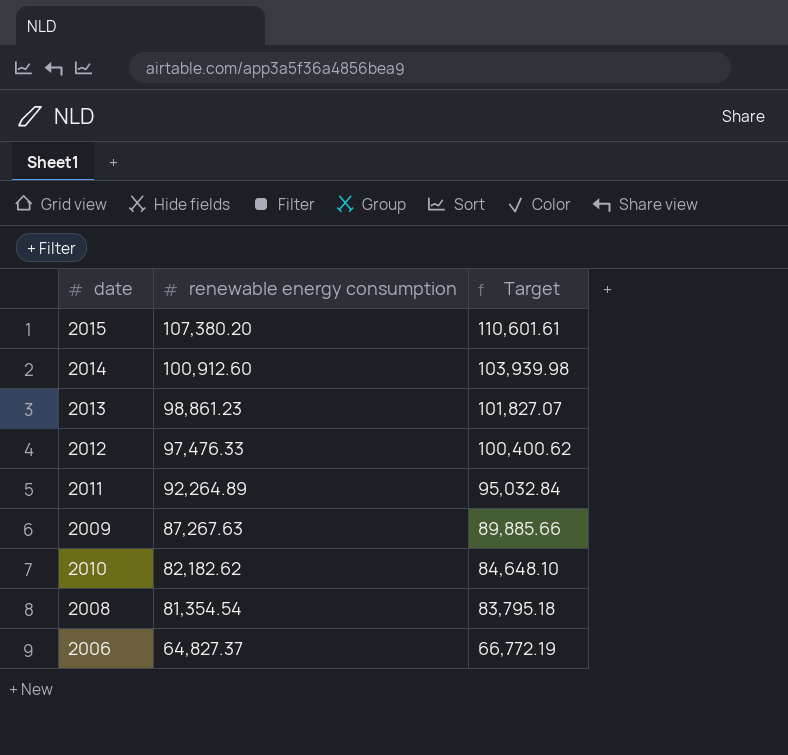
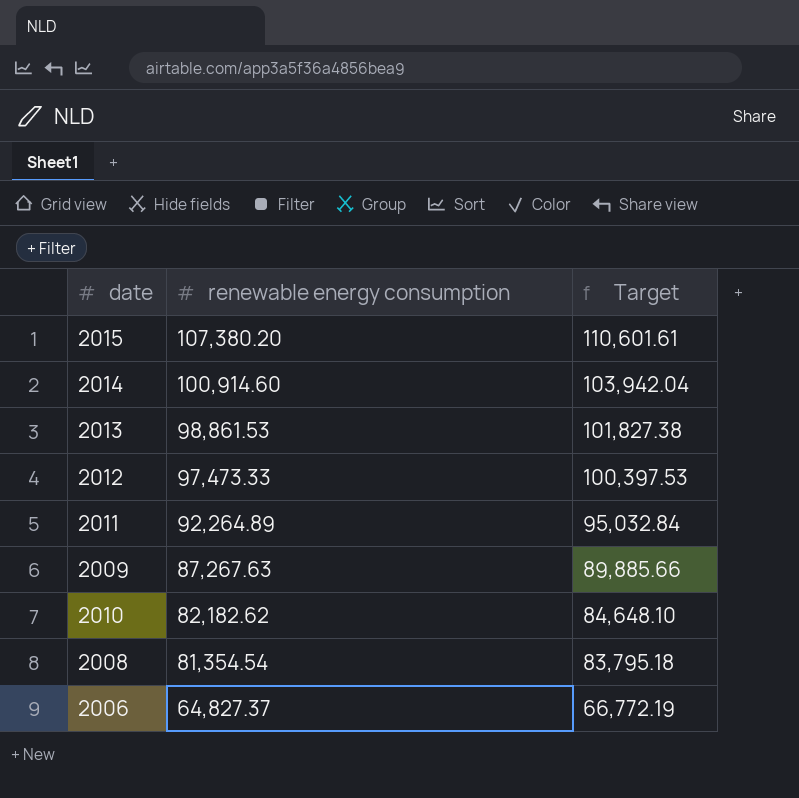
2014 | renewable energy consumption: 100,912.60 -> 100,914.60
2014 | Target: 103,939.98 -> 103,942.04
2013 | renewable energy consumption: 98,861.23 -> 98,861.53
2013 | Target: 101,827.07 -> 101,827.38
2012 | renewable energy consumption: 97,476.33 -> 97,473.33
2012 | Target: 100,400.62 -> 100,397.53

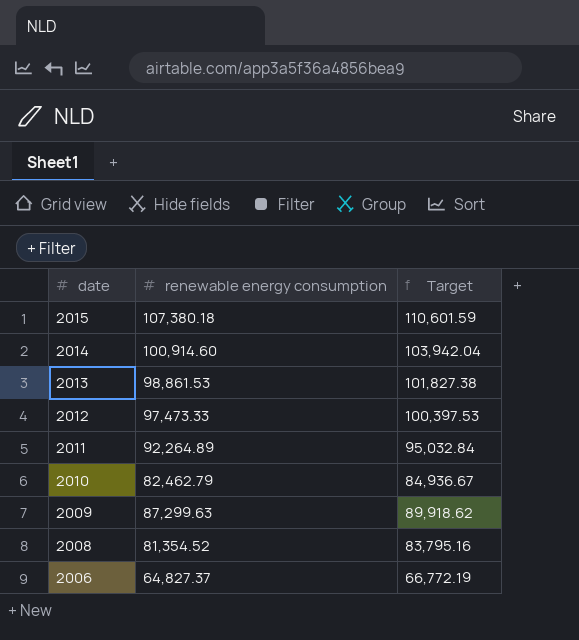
row order: renewable energy consumption descending -> date descending
2015 | renewable energy consumption: 107,380.20 -> 107,380.18
2015 | Target: 110,601.61 -> 110,601.59
2010 | renewable energy consumption: 82,182.62 -> 82,462.79
2010 | Target: 84,648.10 -> 84,936.67
2009 | renewable energy consumption: 87,267.63 -> 87,299.63
2009 | Target: 89,885.66 -> 89,918.62
2008 | renewable energy consumption: 81,354.54 -> 81,354.52
2008 | Target: 83,795.18 -> 83,795.16

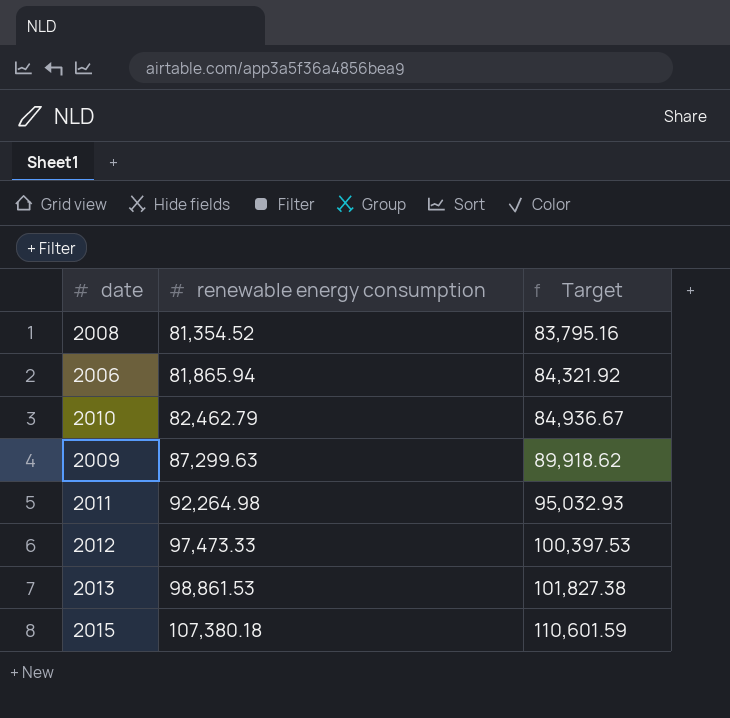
row order: date descending -> renewable energy consumption ascending
row 2014: 100,914.60 | 103,942.04 -> none
2006 | renewable energy consumption: 64,827.37 -> 81,865.94
2006 | Target: 66,772.19 -> 84,321.92
2011 | renewable energy consumption: 92,264.89 -> 92,264.98
2011 | Target: 95,032.84 -> 95,032.93

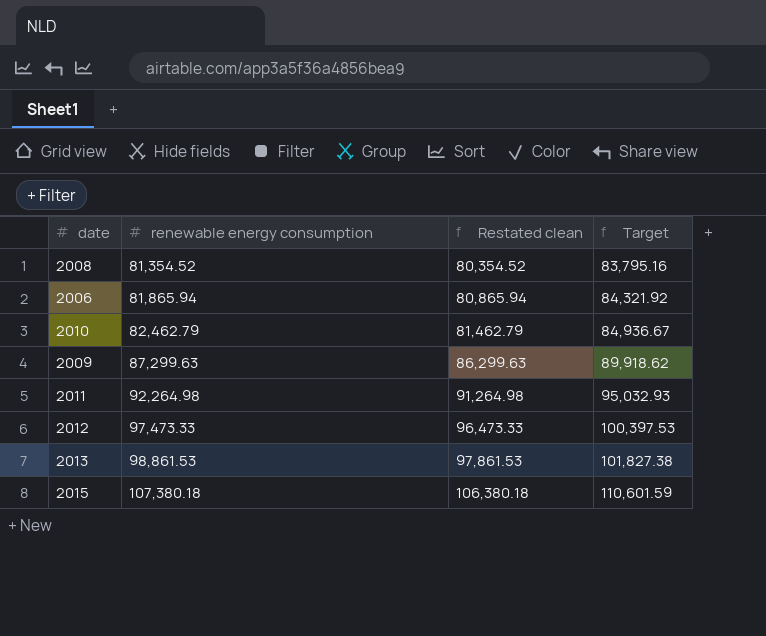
column Restated clean | formula: none -> [renewable energy consumption] - 1000

